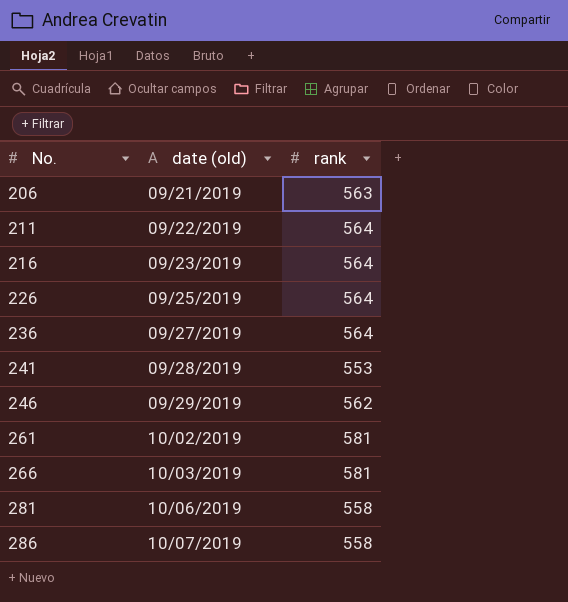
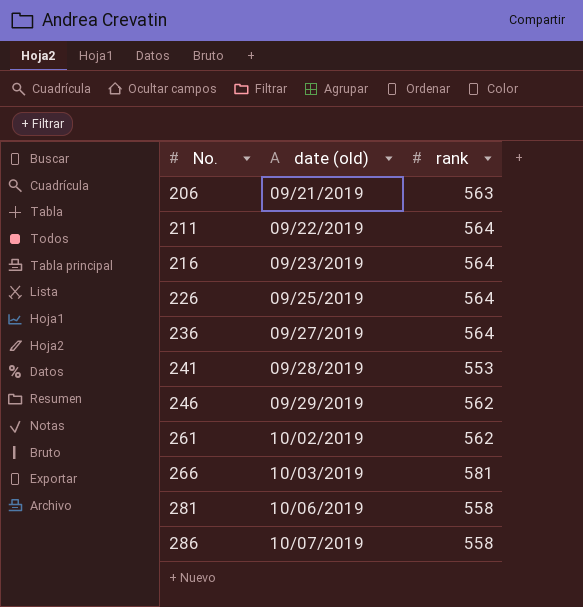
261 | rank: 581 -> 562

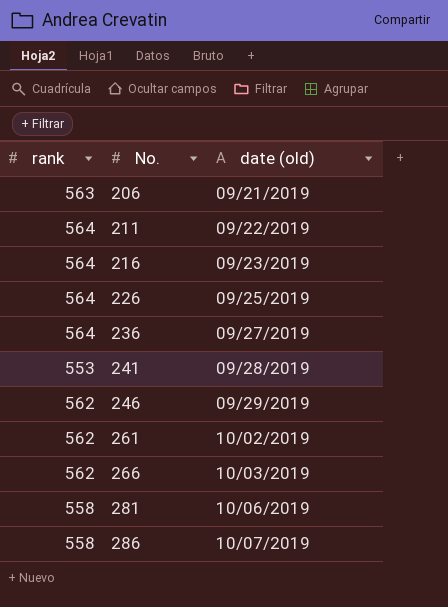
column rank | position: 3 -> 1
266 | rank: 581 -> 562

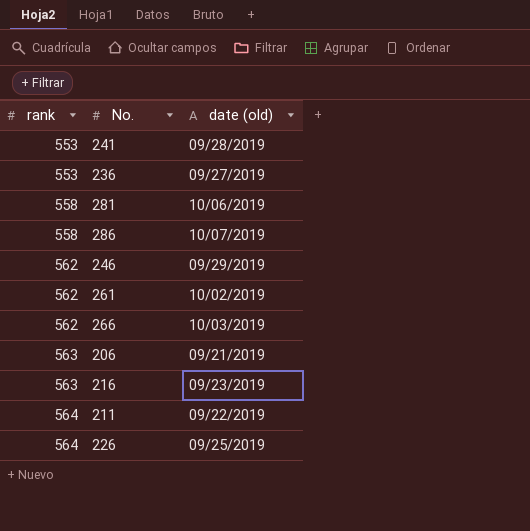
row order: No. ascending -> rank ascending
236 | rank: 564 -> 553
216 | rank: 564 -> 563

